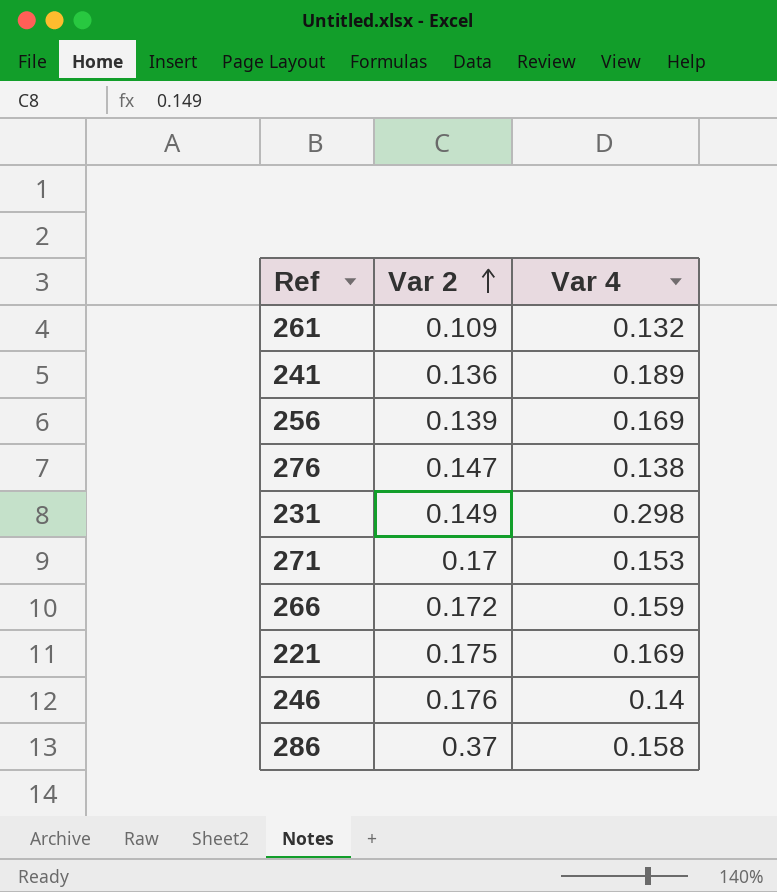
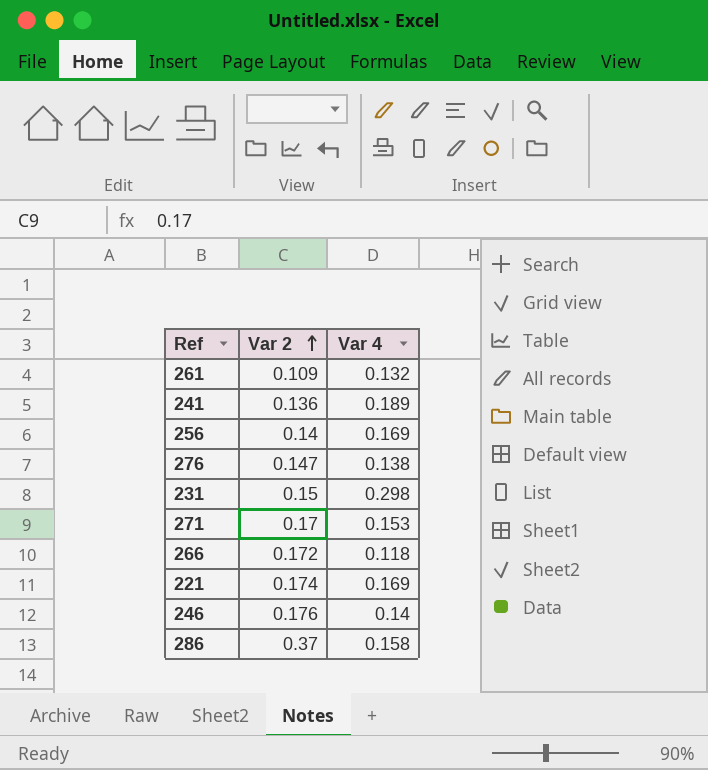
256 | Var 2: 0.139 -> 0.14
231 | Var 2: 0.149 -> 0.15
266 | Var 4: 0.159 -> 0.118
221 | Var 2: 0.175 -> 0.174

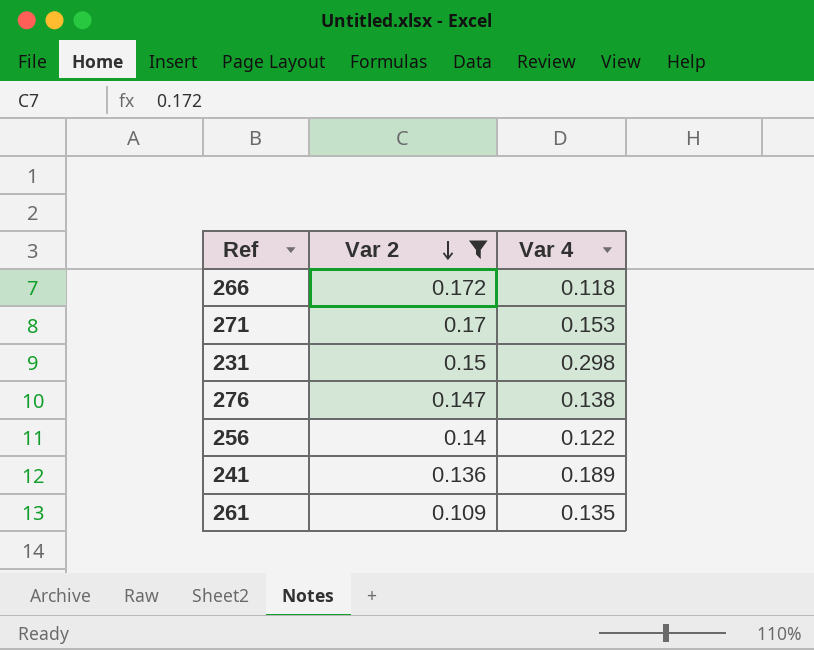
filter: none -> Var 2 <= 0.172
row order: Var 2 ascending -> Var 2 descending
256 | Var 4: 0.169 -> 0.122
261 | Var 4: 0.132 -> 0.135

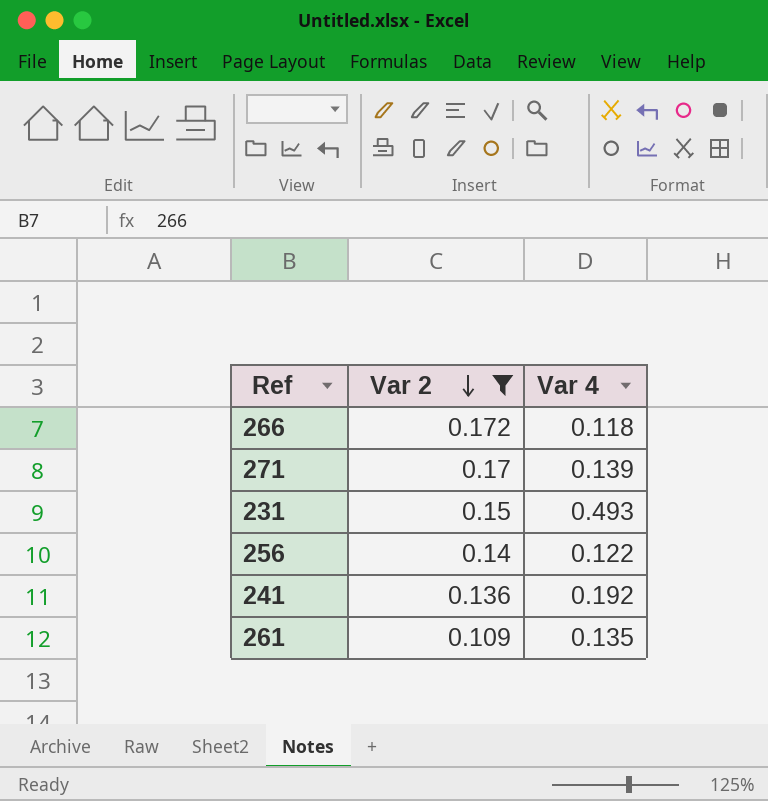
row 276: 0.147 | 0.138 -> none
271 | Var 4: 0.153 -> 0.139
231 | Var 4: 0.298 -> 0.493
241 | Var 4: 0.189 -> 0.192

